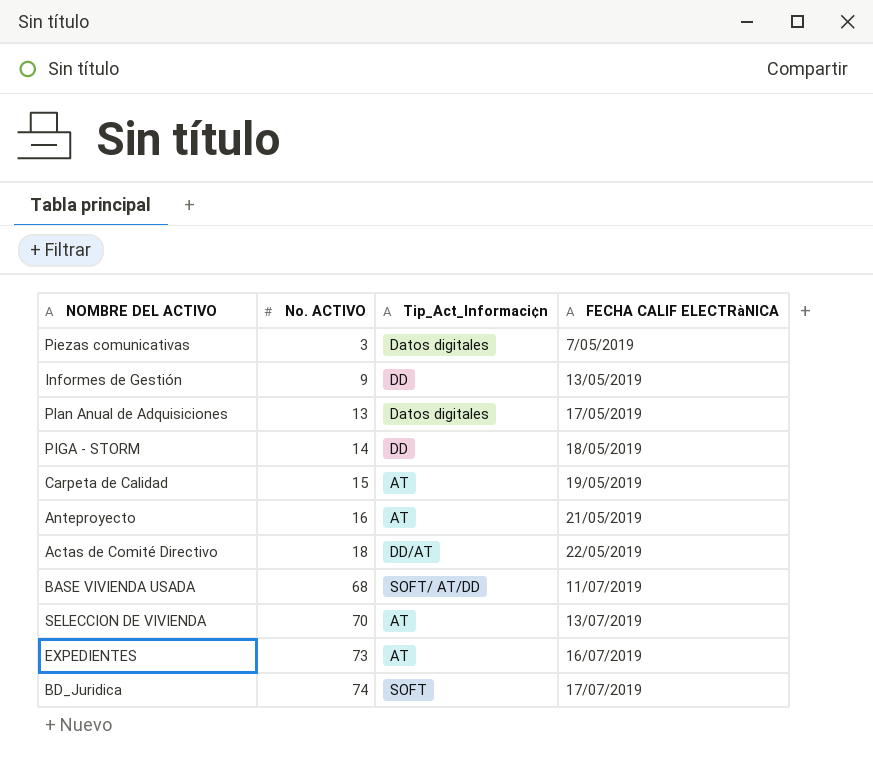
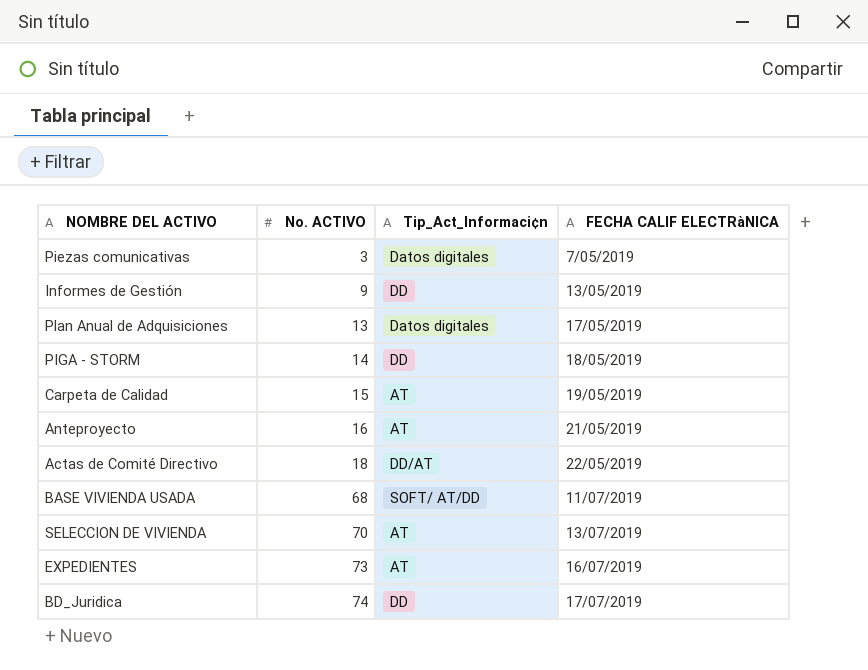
BD_Juridica | Tip_Act_Informaci¢n: SOFT -> DD

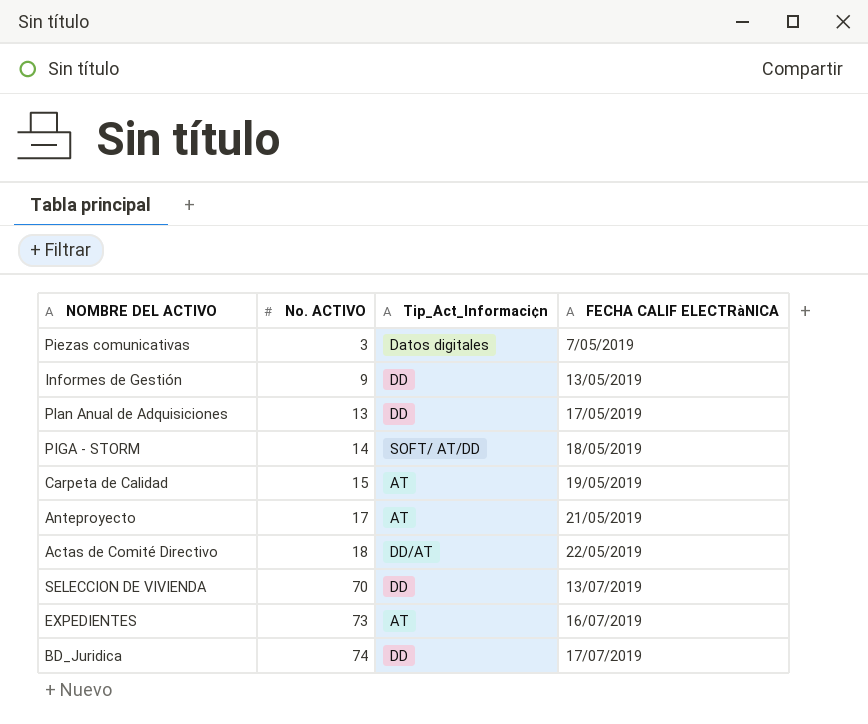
row BASE VIVIENDA USADA: 68 | SOFT/ AT/DD | 11/07/2019 -> none
Plan Anual de Adquisiciones | Tip_Act_Informaci¢n: Datos digitales -> DD
PIGA - STORM | Tip_Act_Informaci¢n: DD -> SOFT/ AT/DD
Anteproyecto | No. ACTIVO: 16 -> 17
SELECCION DE VIVIENDA | Tip_Act_Informaci¢n: AT -> DD

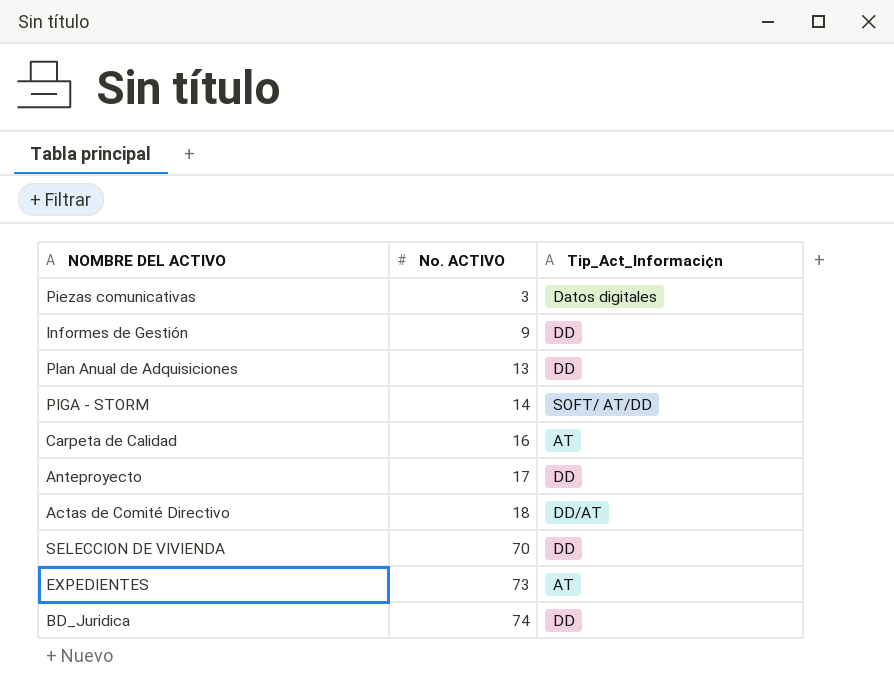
column FECHA CALIF ELECTRàNICA | position: 4 -> none
Carpeta de Calidad | No. ACTIVO: 15 -> 16
Anteproyecto | Tip_Act_Informaci¢n: AT -> DD

